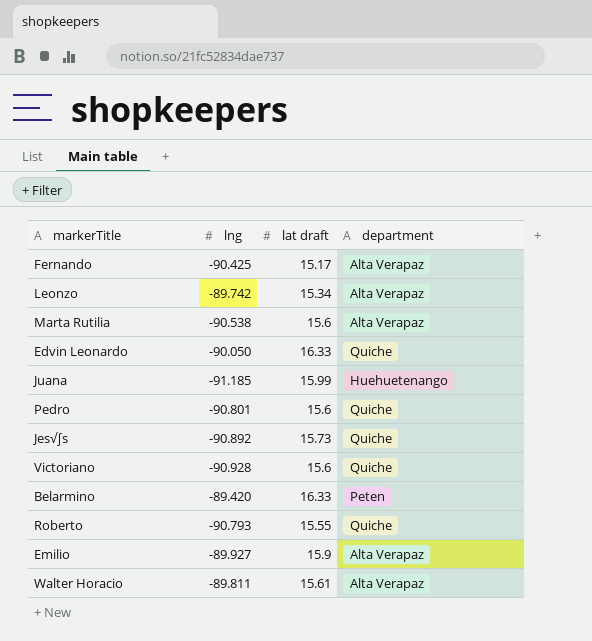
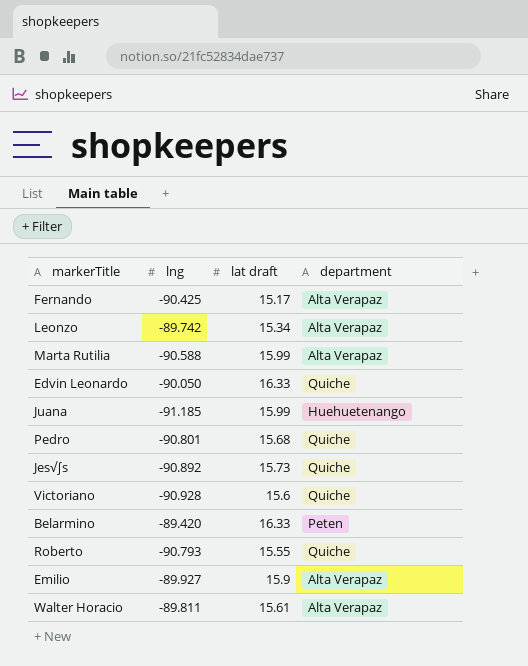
Marta Rutilia | lng: -90.538 -> -90.588
Marta Rutilia | lat draft: 15.6 -> 15.99
Pedro | lat draft: 15.6 -> 15.68

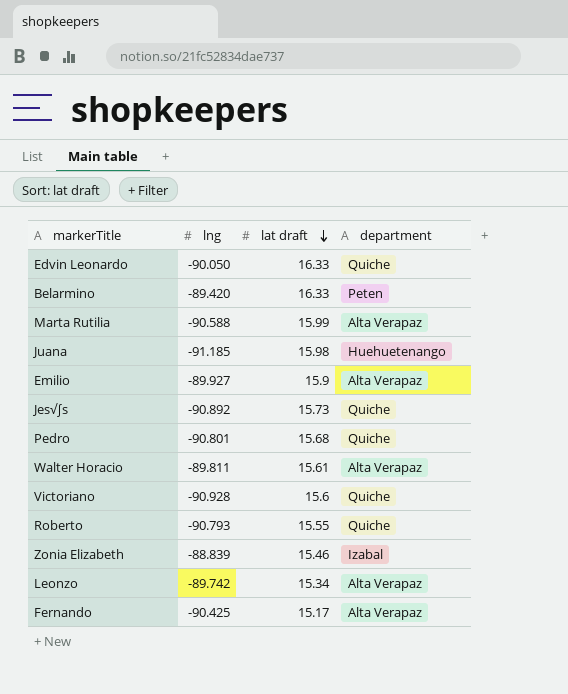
row order: none -> lat draft descending
Juana | lat draft: 15.99 -> 15.98
row Zonia Elizabeth: none -> -88.839 | 15.46 | Izabal

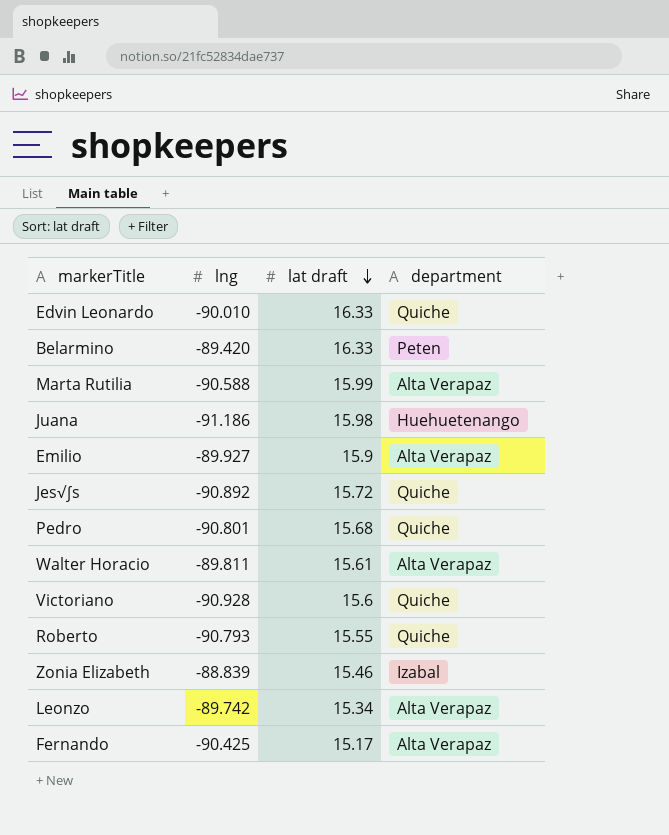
Edvin Leonardo | lng: -90.050 -> -90.010
Juana | lng: -91.185 -> -91.186
Jes√∫s | lat draft: 15.73 -> 15.72

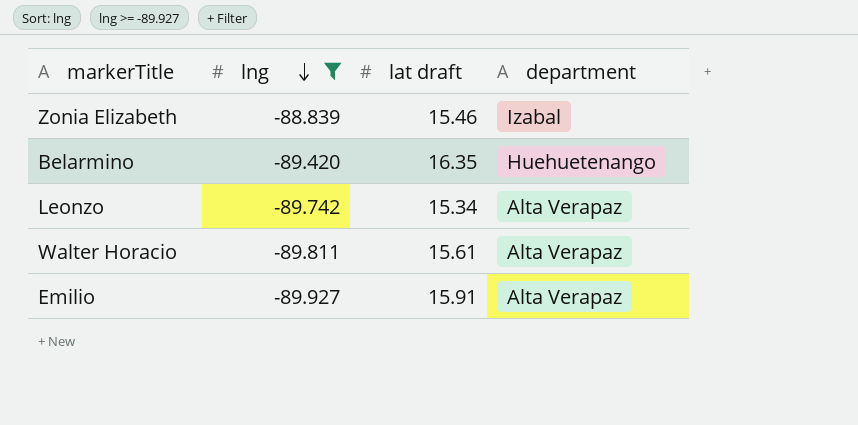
filter: none -> lng >= -89.927
row order: lat draft descending -> lng descending
Belarmino | lat draft: 16.33 -> 16.35
Belarmino | department: Peten -> Huehuetenango
Emilio | lat draft: 15.9 -> 15.91

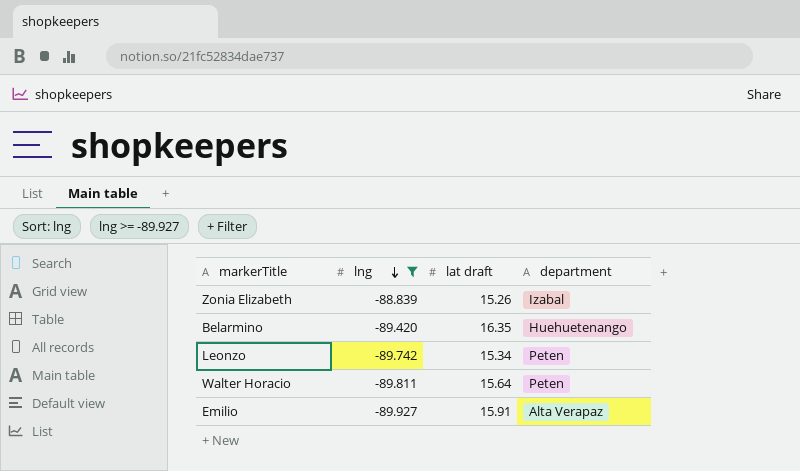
Zonia Elizabeth | lat draft: 15.46 -> 15.26
Leonzo | department: Alta Verapaz -> Peten
Walter Horacio | lat draft: 15.61 -> 15.64
Walter Horacio | department: Alta Verapaz -> Peten

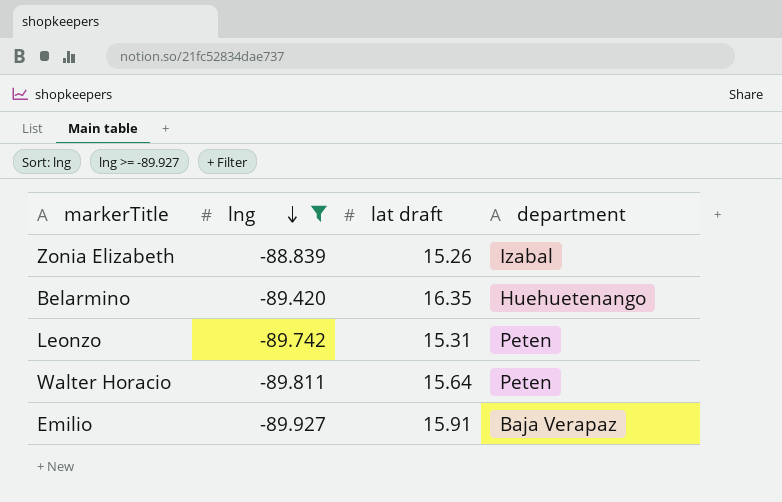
Leonzo | lat draft: 15.34 -> 15.31
Emilio | department: Alta Verapaz -> Baja Verapaz

